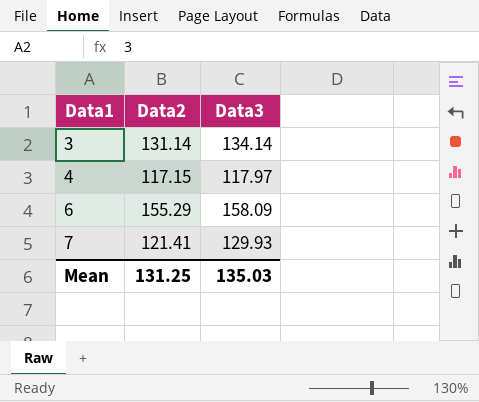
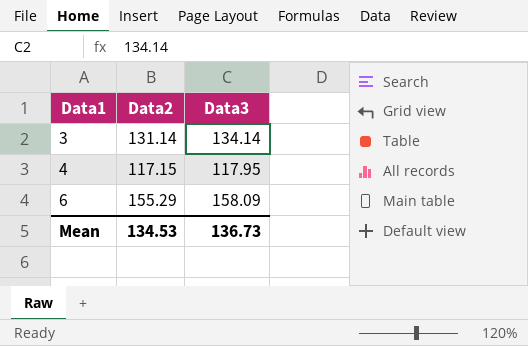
row 7: 121.41 | 129.93 -> none
4 | Data3: 117.97 -> 117.95
Mean | Data2: 131.25 -> 134.53
Mean | Data3: 135.03 -> 136.73

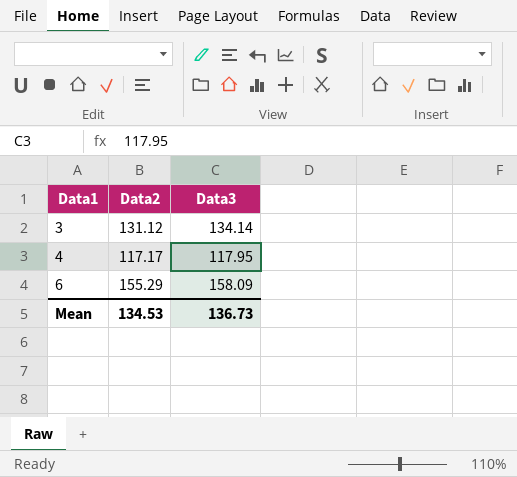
3 | Data2: 131.14 -> 131.12
4 | Data2: 117.15 -> 117.17

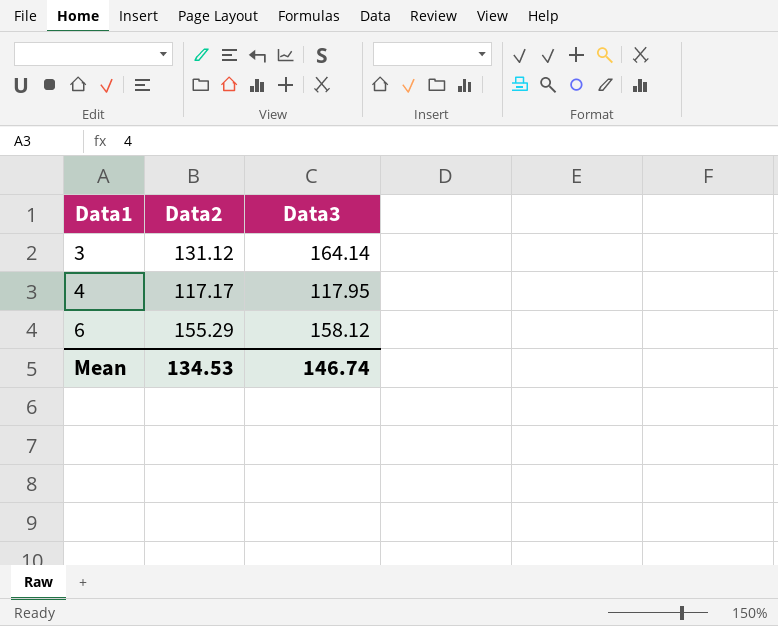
3 | Data3: 134.14 -> 164.14
6 | Data3: 158.09 -> 158.12
Mean | Data3: 136.73 -> 146.74

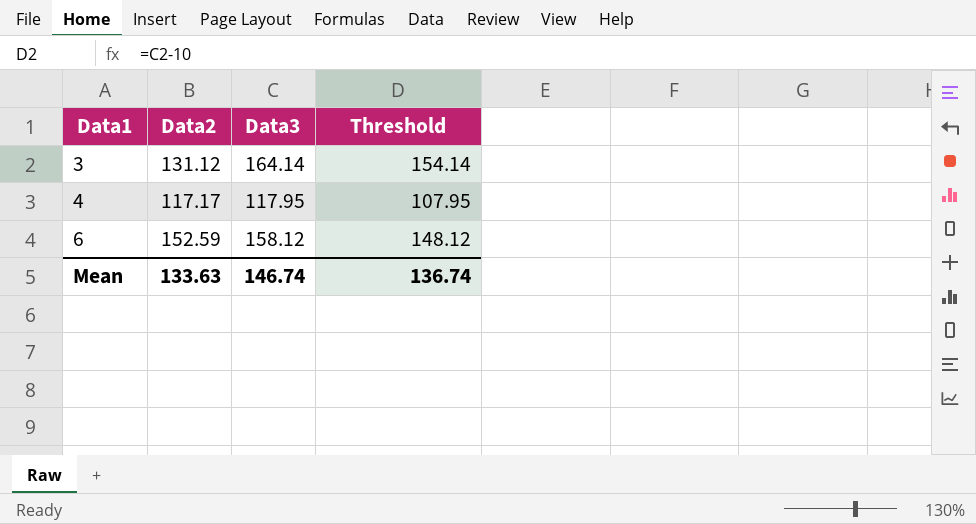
column Threshold | formula: none -> [Data3] - 10
6 | Data2: 155.29 -> 152.59
Mean | Data2: 134.53 -> 133.63

